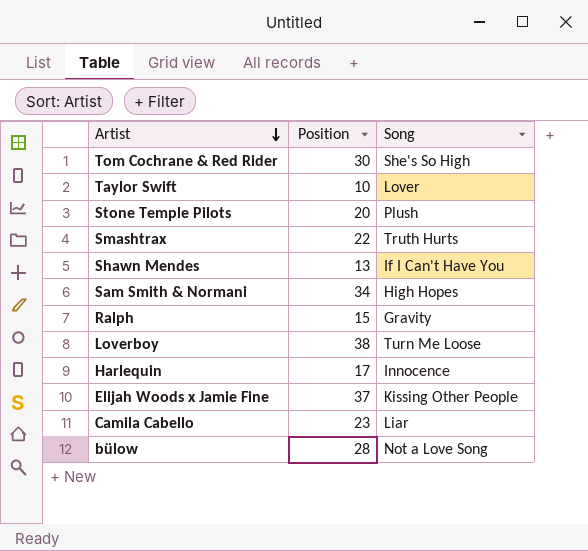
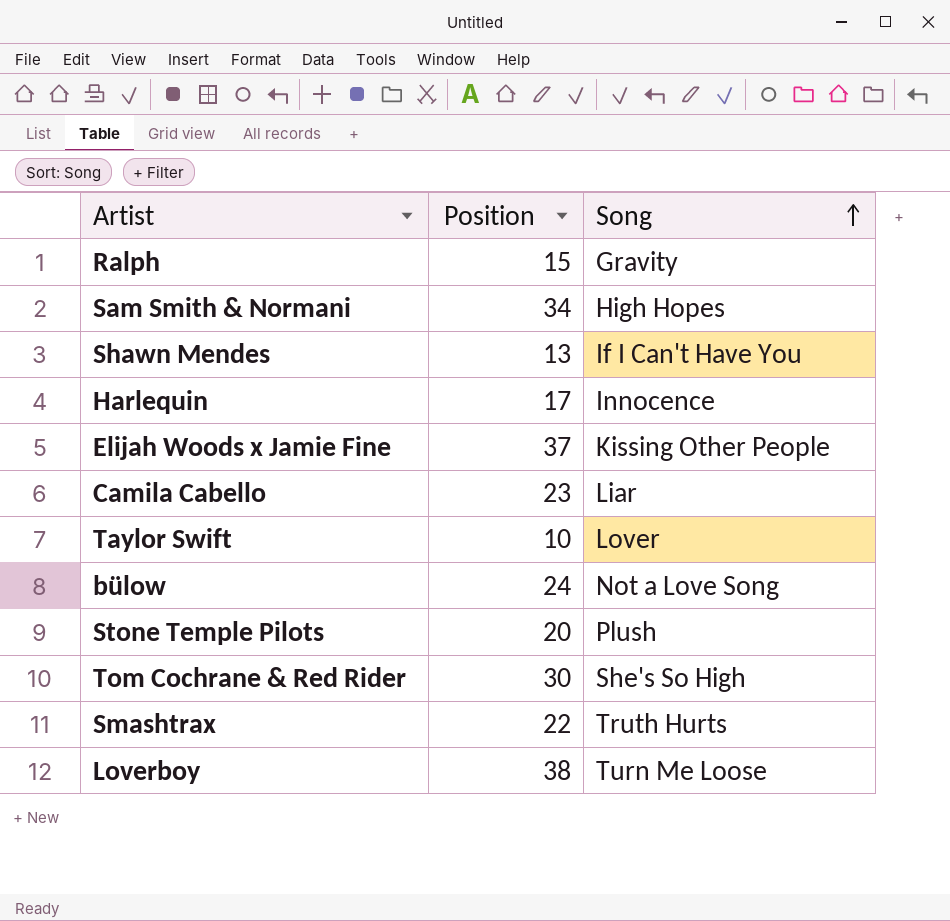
row order: Artist descending -> Song ascending
bülow | Position: 28 -> 24

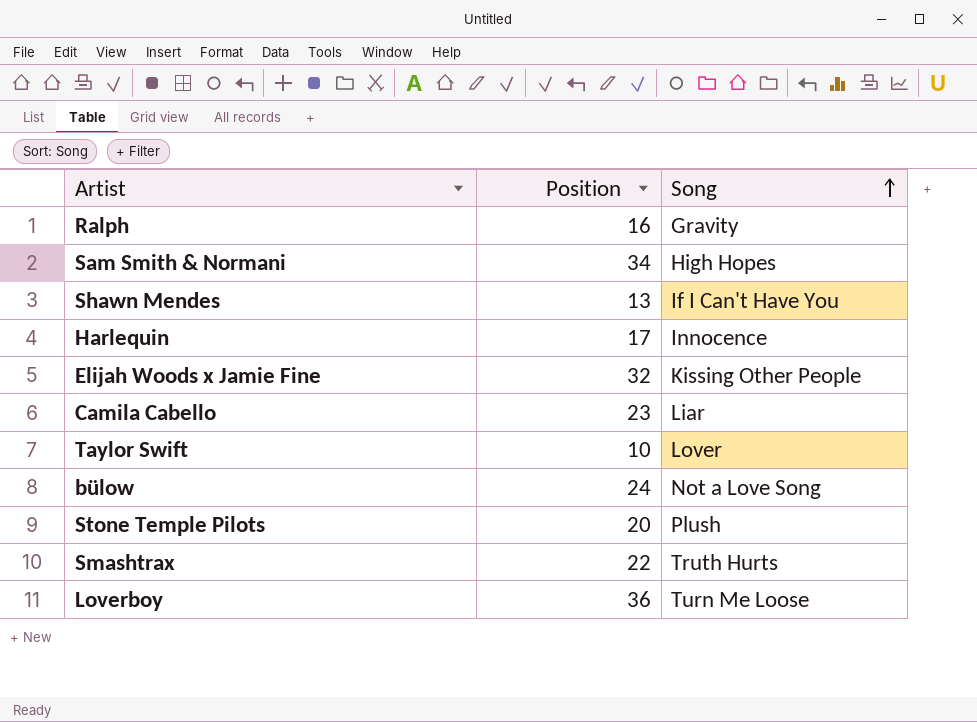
row Tom Cochrane & Red Rider: 30 | She's So High -> none
Ralph | Position: 15 -> 16
Elijah Woods x Jamie Fine | Position: 37 -> 32
Loverboy | Position: 38 -> 36

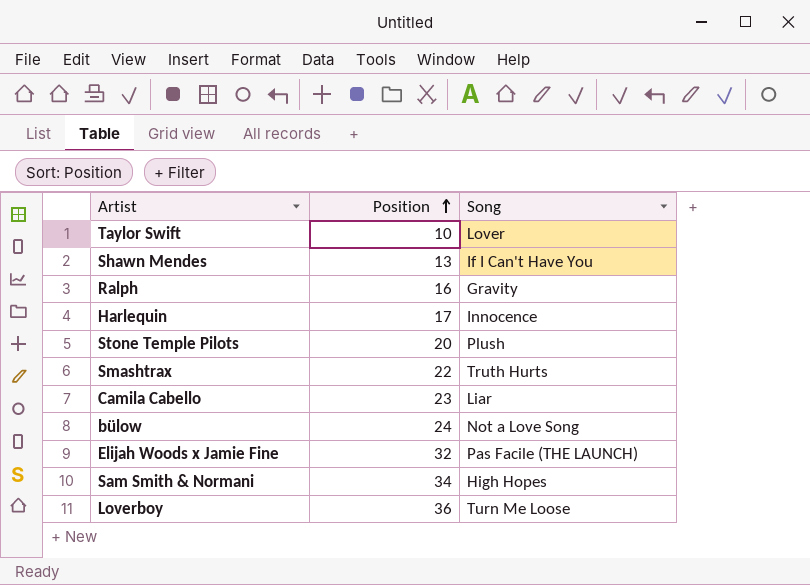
row order: Song ascending -> Position ascending
Elijah Woods x Jamie Fine | Song: Kissing Other People -> Pas Facile (THE LAUNCH)

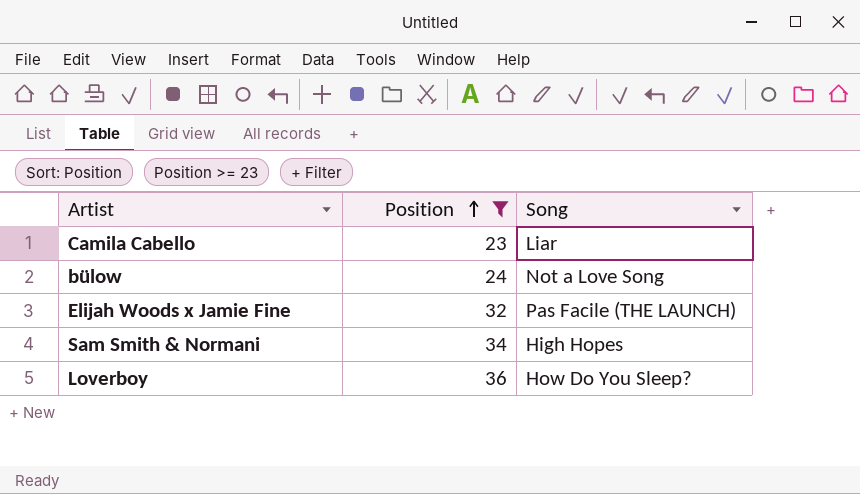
filter: none -> Position >= 23
Loverboy | Song: Turn Me Loose -> How Do You Sleep?

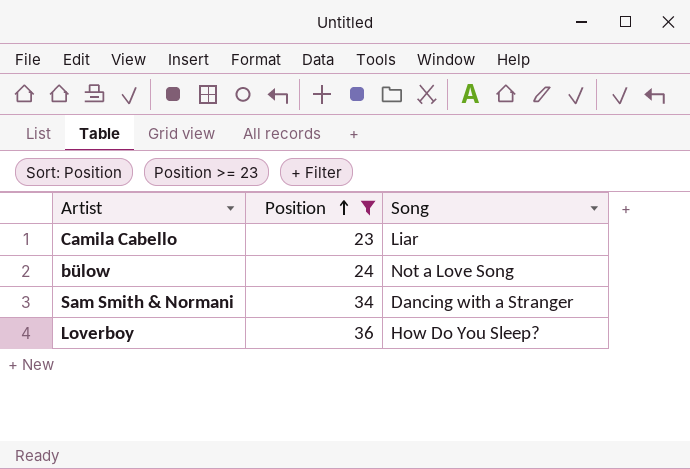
row Elijah Woods x Jamie Fine: 32 | Pas Facile (THE LAUNCH) -> none
Sam Smith & Normani | Song: High Hopes -> Dancing with a Stranger

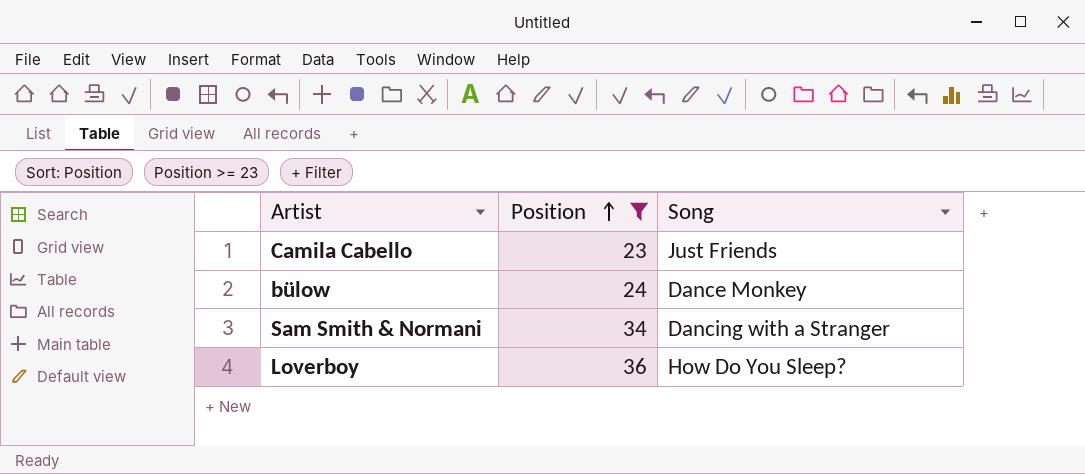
Camila Cabello | Song: Liar -> Just Friends
bülow | Song: Not a Love Song -> Dance Monkey

